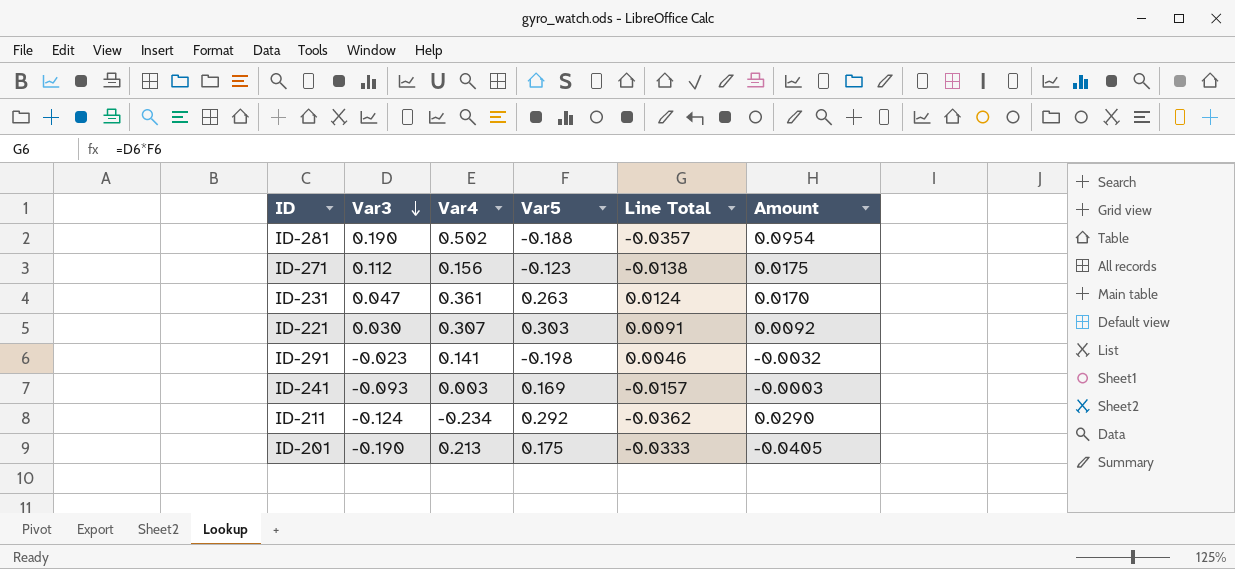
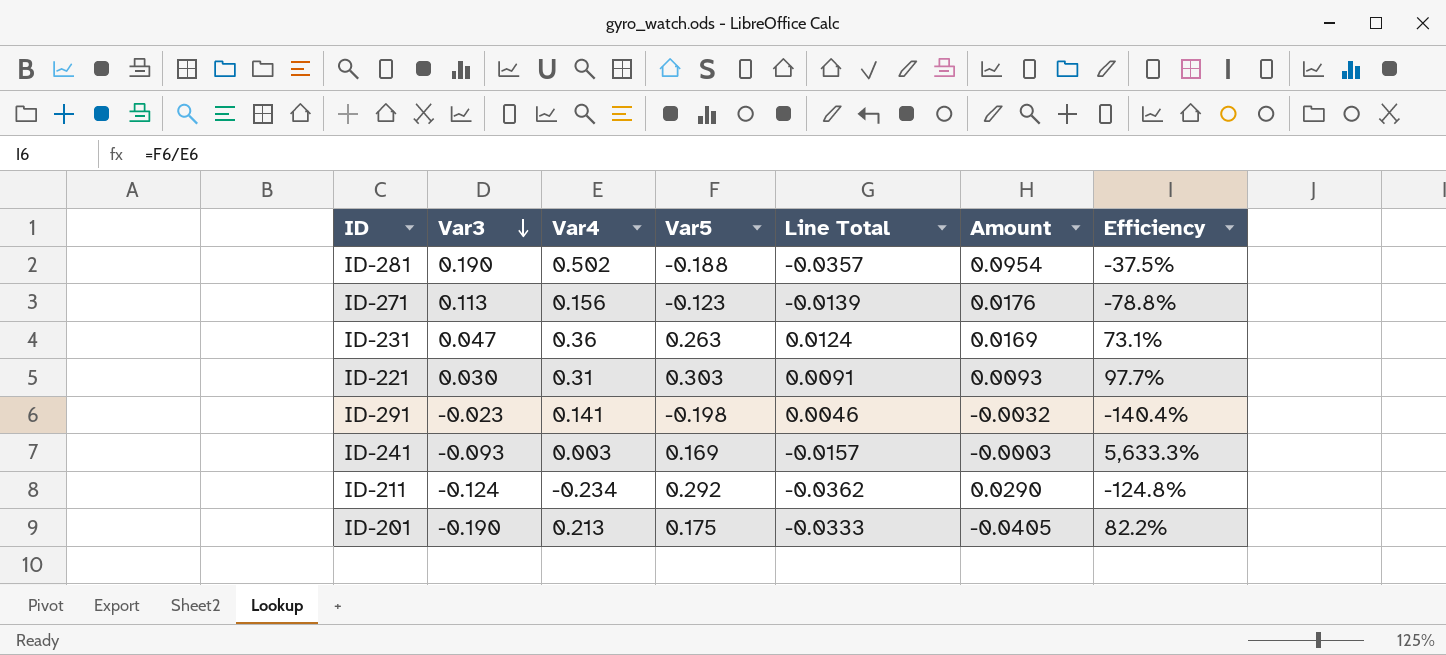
column Efficiency | formula: none -> [Var5] / [Var4]
ID-271 | Var3: 0.112 -> 0.113
ID-271 | Line Total: -0.0138 -> -0.0139
ID-271 | Amount: 0.0175 -> 0.0176
ID-231 | Var4: 0.361 -> 0.36
ID-231 | Amount: 0.0170 -> 0.0169
ID-221 | Var4: 0.307 -> 0.31
ID-221 | Amount: 0.0092 -> 0.0093

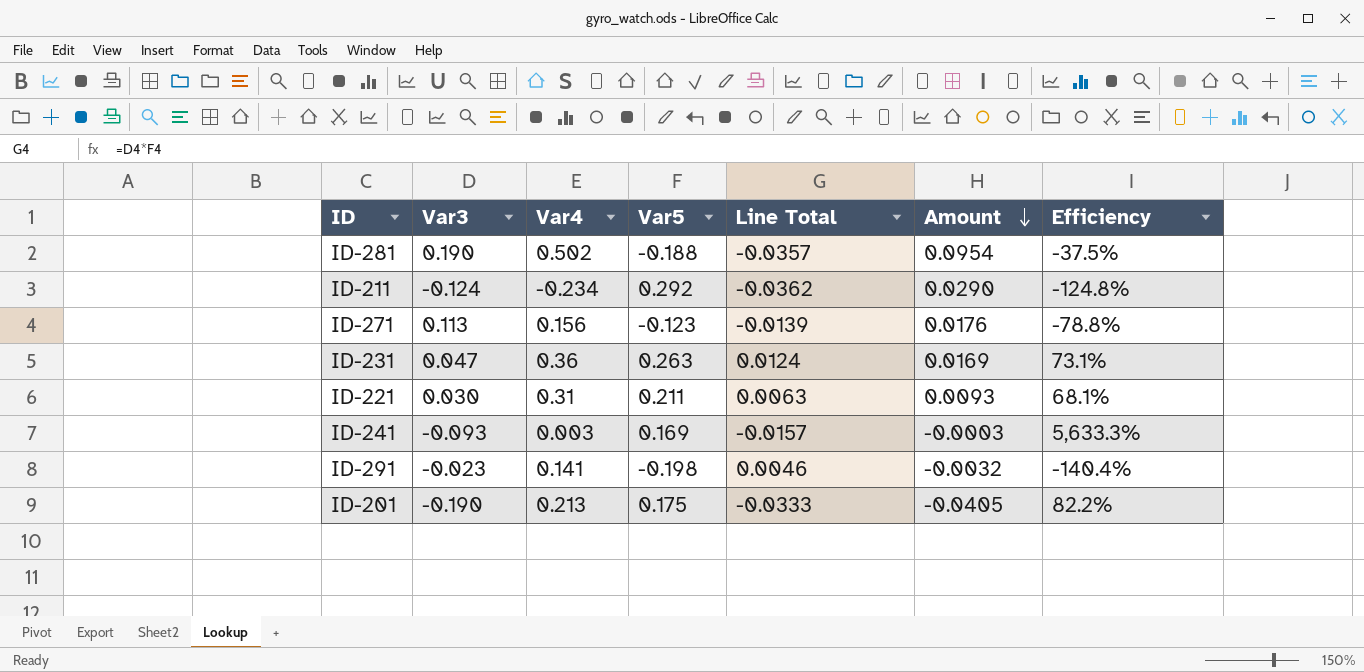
row order: Var3 descending -> Amount descending
ID-221 | Var5: 0.303 -> 0.211
ID-221 | Line Total: 0.0091 -> 0.0063
ID-221 | Efficiency: 97.7% -> 68.1%

